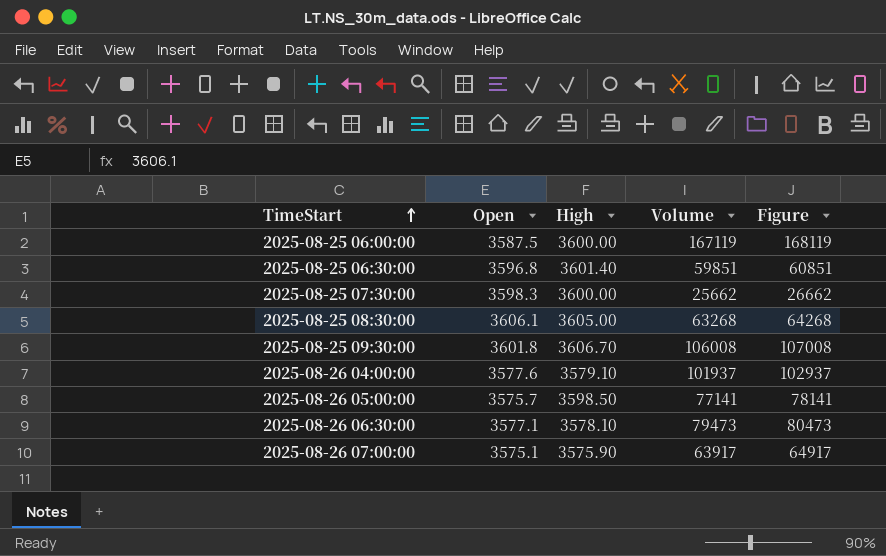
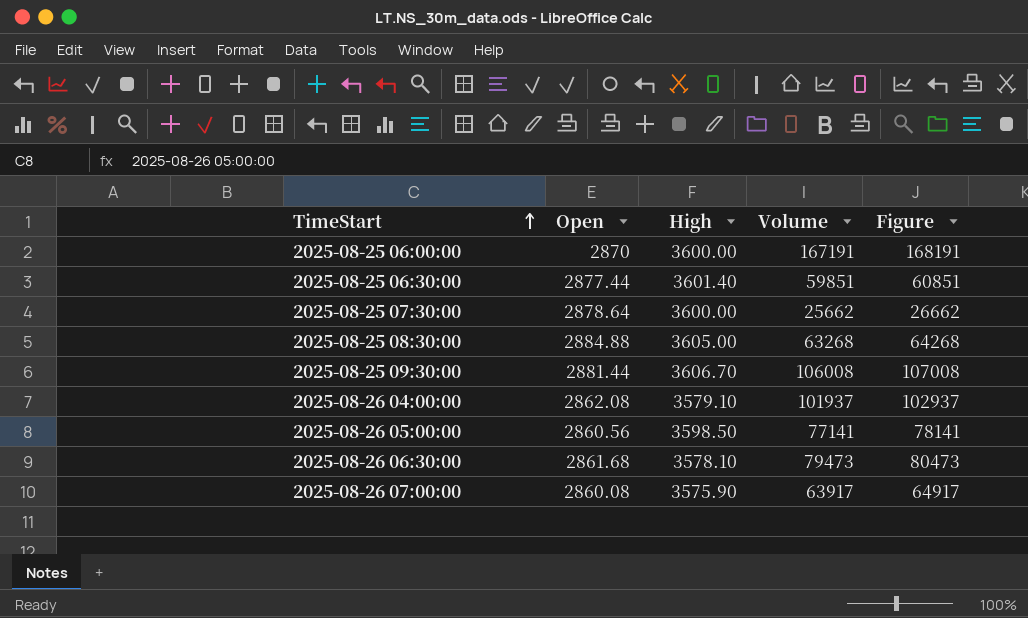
2025-08-25 06:00:00 | Open: 3587.5 -> 2870
2025-08-25 06:00:00 | Volume: 167119 -> 167191
2025-08-25 06:00:00 | Figure: 168119 -> 168191
2025-08-25 06:30:00 | Open: 3596.8 -> 2877.44
2025-08-25 07:30:00 | Open: 3598.3 -> 2878.64
2025-08-25 08:30:00 | Open: 3606.1 -> 2884.88
2025-08-25 09:30:00 | Open: 3601.8 -> 2881.44
2025-08-26 04:00:00 | Open: 3577.6 -> 2862.08
2025-08-26 05:00:00 | Open: 3575.7 -> 2860.56
2025-08-26 06:30:00 | Open: 3577.1 -> 2861.68
2025-08-26 07:00:00 | Open: 3575.1 -> 2860.08

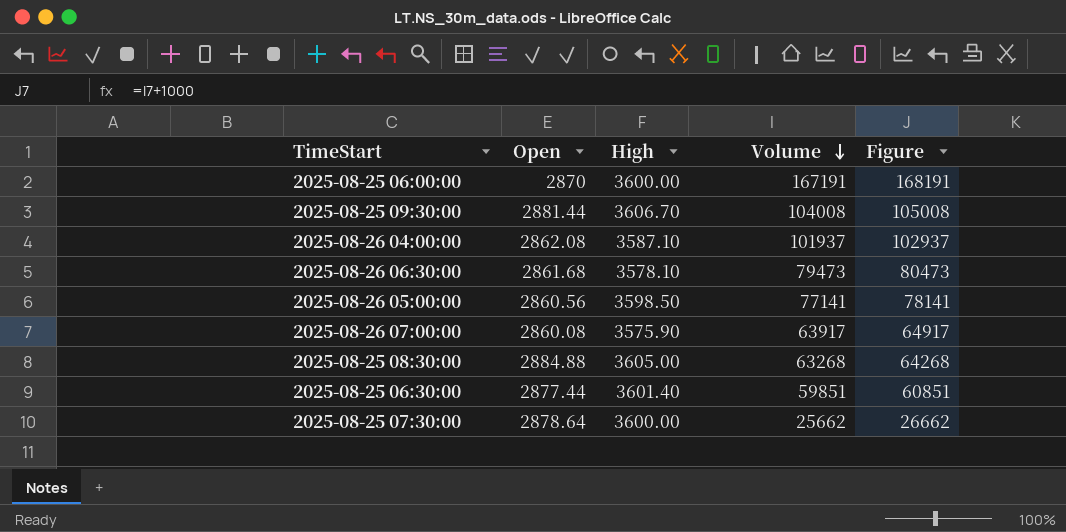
row order: TimeStart ascending -> Volume descending
2025-08-25 09:30:00 | Volume: 106008 -> 104008
2025-08-25 09:30:00 | Figure: 107008 -> 105008
2025-08-26 04:00:00 | High: 3579.10 -> 3587.10

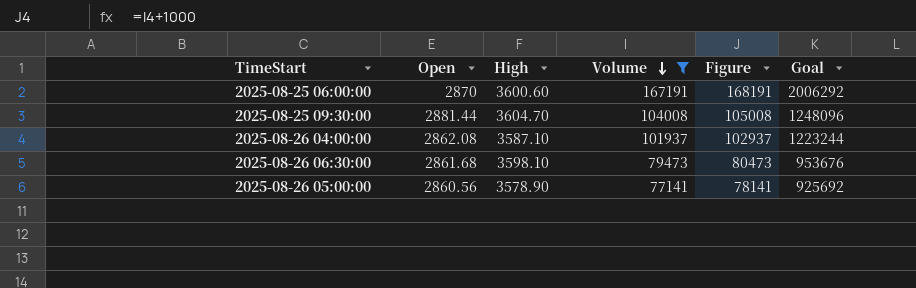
filter: none -> Volume >= 77141
column Goal | formula: none -> [Volume] * 12
2025-08-25 06:00:00 | High: 3600.00 -> 3600.60
2025-08-25 09:30:00 | High: 3606.70 -> 3604.70
2025-08-26 06:30:00 | High: 3578.10 -> 3598.10
2025-08-26 05:00:00 | High: 3598.50 -> 3578.90

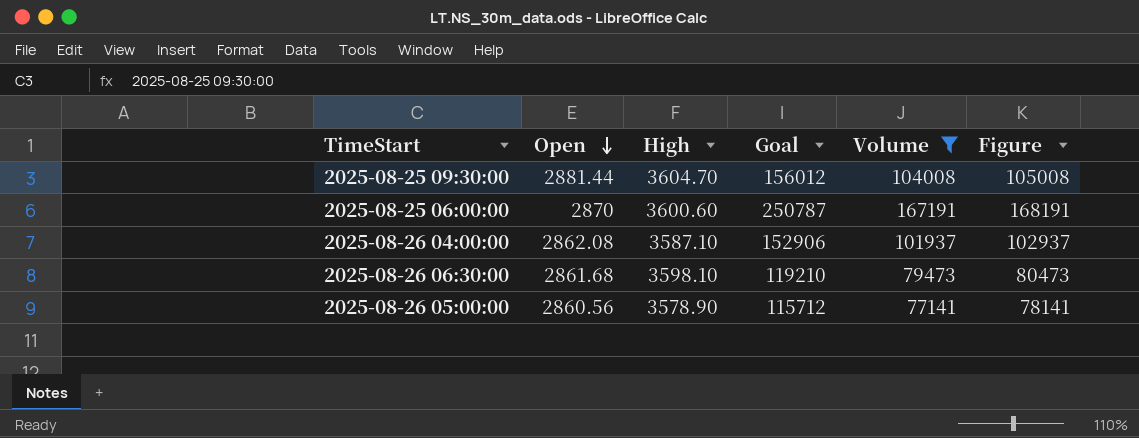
row order: Volume descending -> Open descending
column Goal | formula: [Volume] * 12 -> [Volume] * 1.5
column Goal | position: 6 -> 4

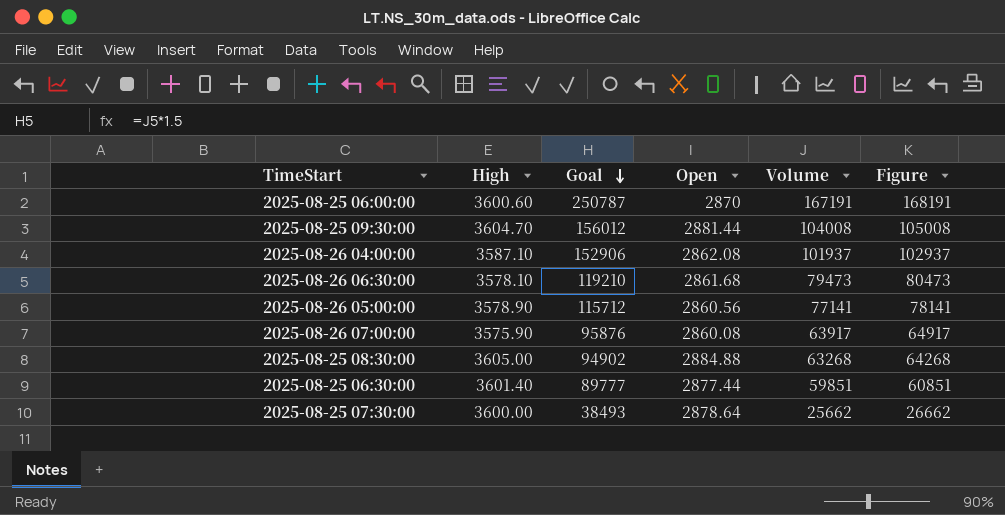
filter: Volume >= 77141 -> none
row order: Open descending -> Goal descending
column Open | position: 2 -> 4
2025-08-26 06:30:00 | High: 3598.10 -> 3578.10

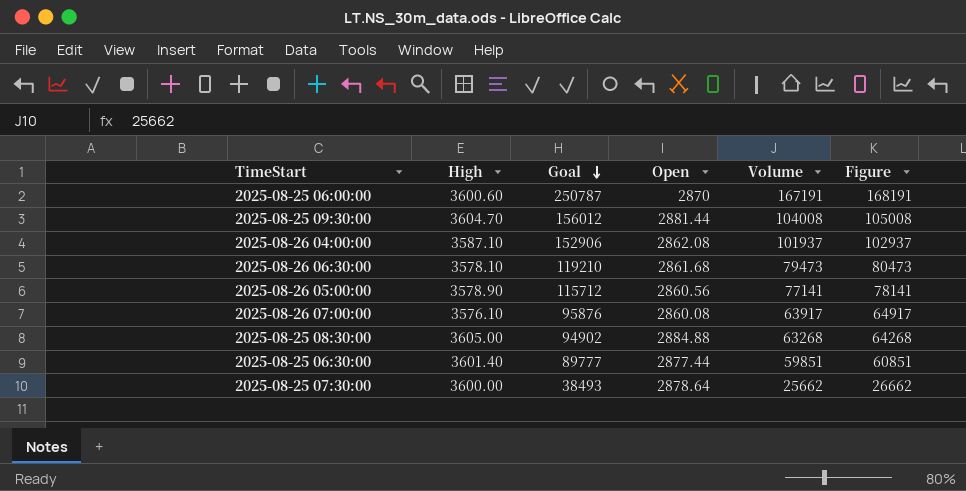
2025-08-26 07:00:00 | High: 3575.90 -> 3576.10

